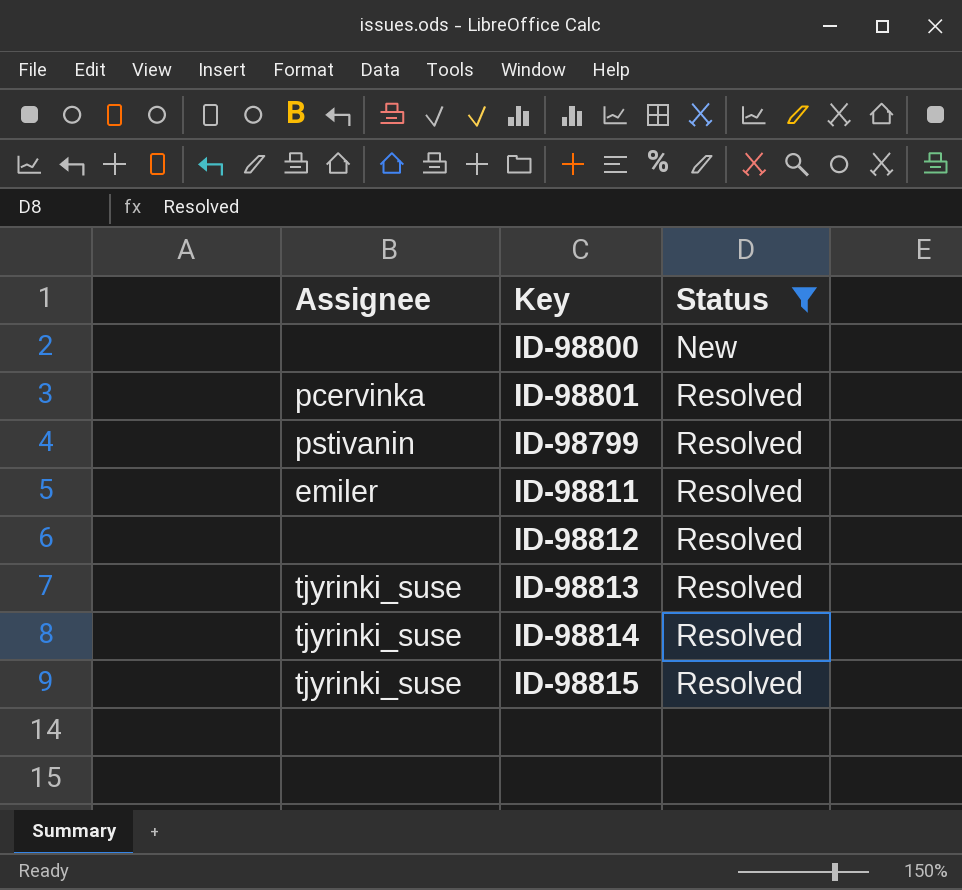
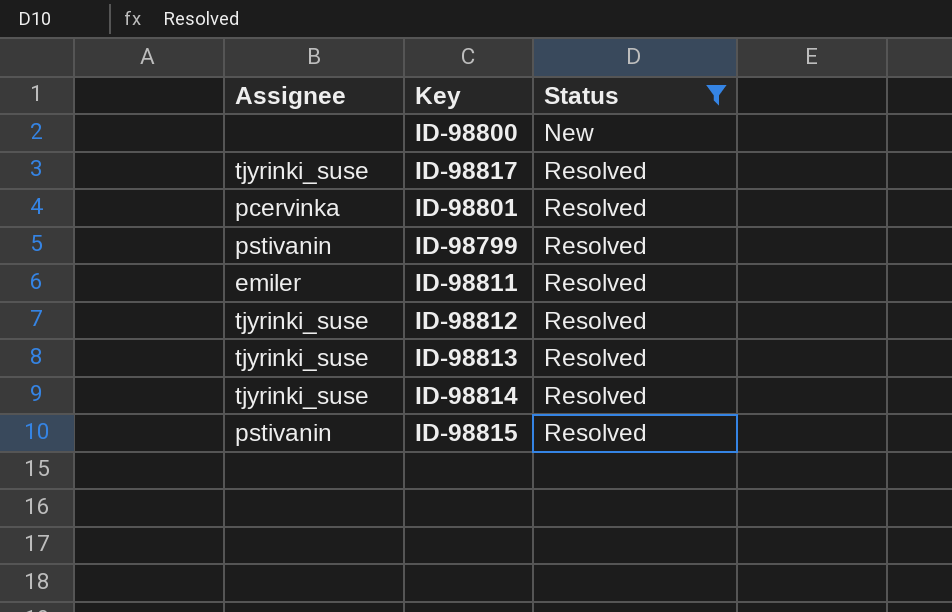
row ID-98817: none -> tjyrinki_suse | Resolved
ID-98812 | Assignee: none -> tjyrinki_suse
ID-98815 | Assignee: tjyrinki_suse -> pstivanin

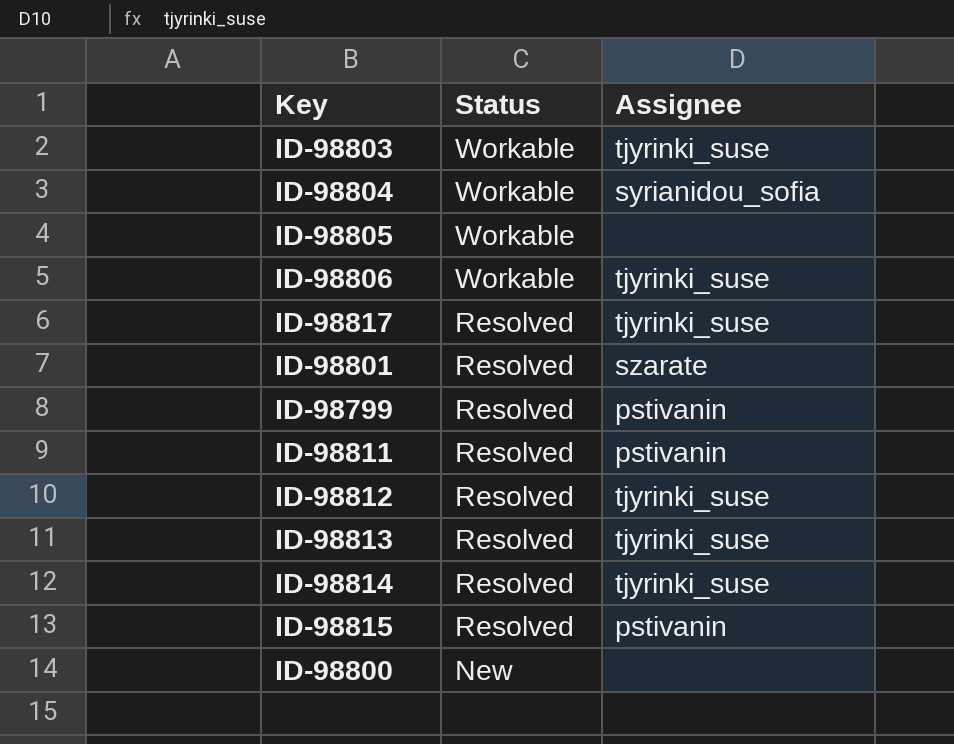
filter: Status != Workable -> none
row order: Status ascending -> Status descending
column Assignee | position: 1 -> 3
ID-98801 | Assignee: pcervinka -> szarate
ID-98811 | Assignee: emiler -> pstivanin

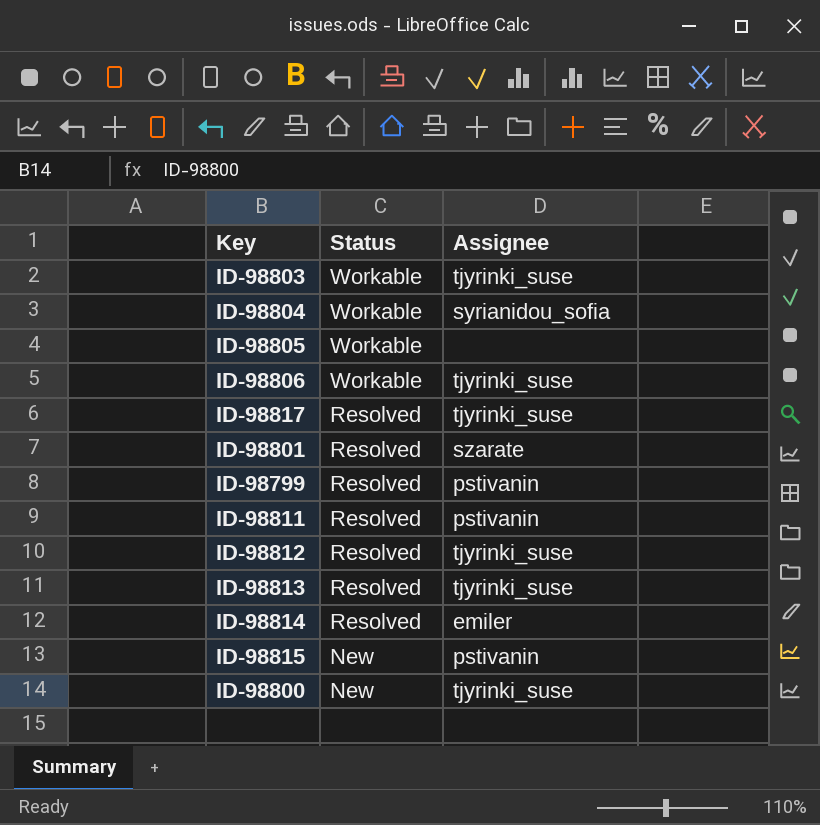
ID-98814 | Assignee: tjyrinki_suse -> emiler
ID-98815 | Status: Resolved -> New
ID-98800 | Assignee: none -> tjyrinki_suse

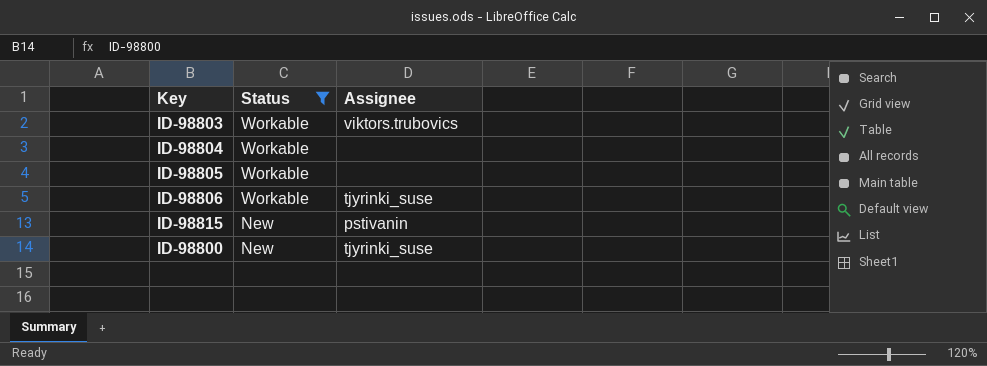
filter: none -> Status != Resolved
ID-98803 | Assignee: tjyrinki_suse -> viktors.trubovics
ID-98804 | Assignee: syrianidou_sofia -> none

